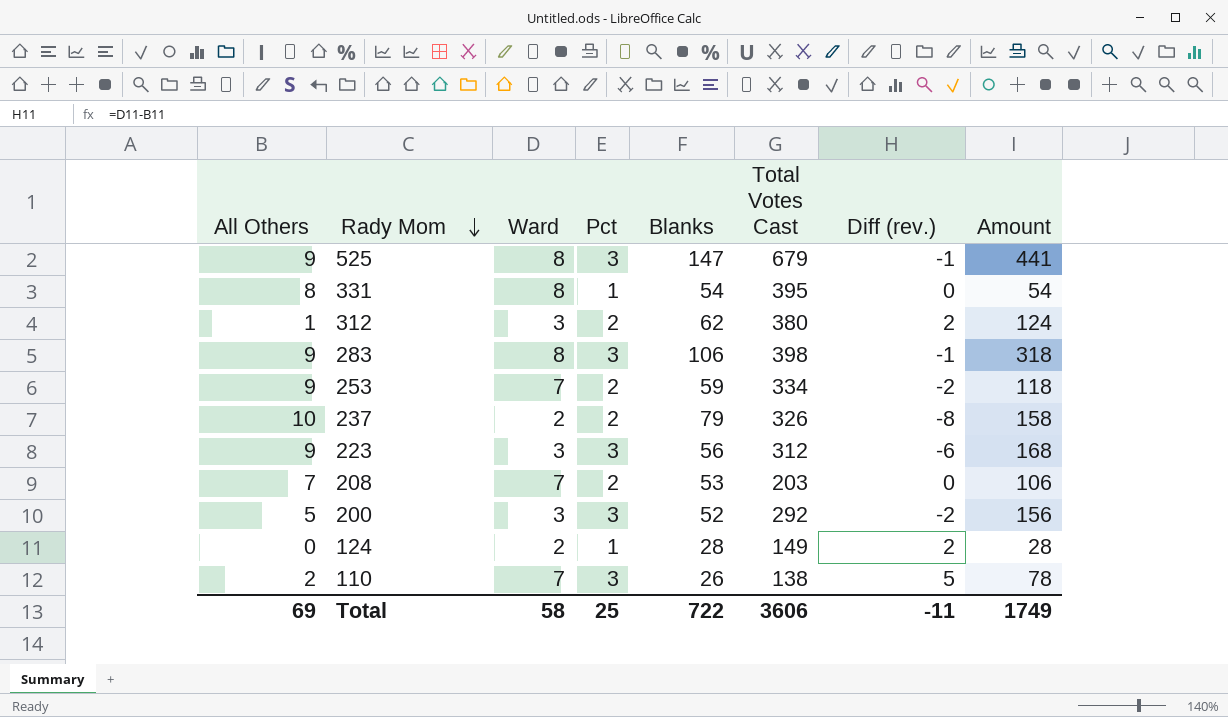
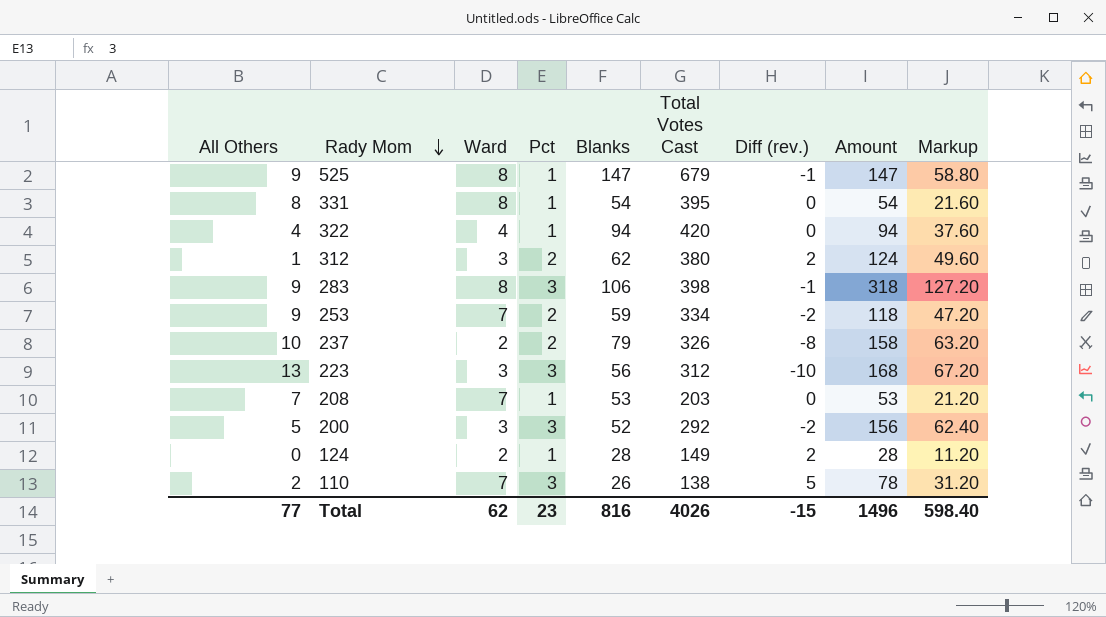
column Markup | formula: none -> [Amount] * 0.4
525 | Pct: 3 -> 1
525 | Amount: 441 -> 147
row 322: none -> 4 | 4 | 1 | 94 | 420 | 0 | 94 | 37.60
223 | All Others: 9 -> 13
223 | Diff (rev.): -6 -> -10
208 | Pct: 2 -> 1
208 | Amount: 106 -> 53
Total | All Others: 69 -> 77
Total | Ward: 58 -> 62
Total | Pct: 25 -> 23
Total | Blanks: 722 -> 816
Total | Total Votes Cast: 3606 -> 4026
Total | Diff (rev.): -11 -> -15
Total | Amount: 1749 -> 1496

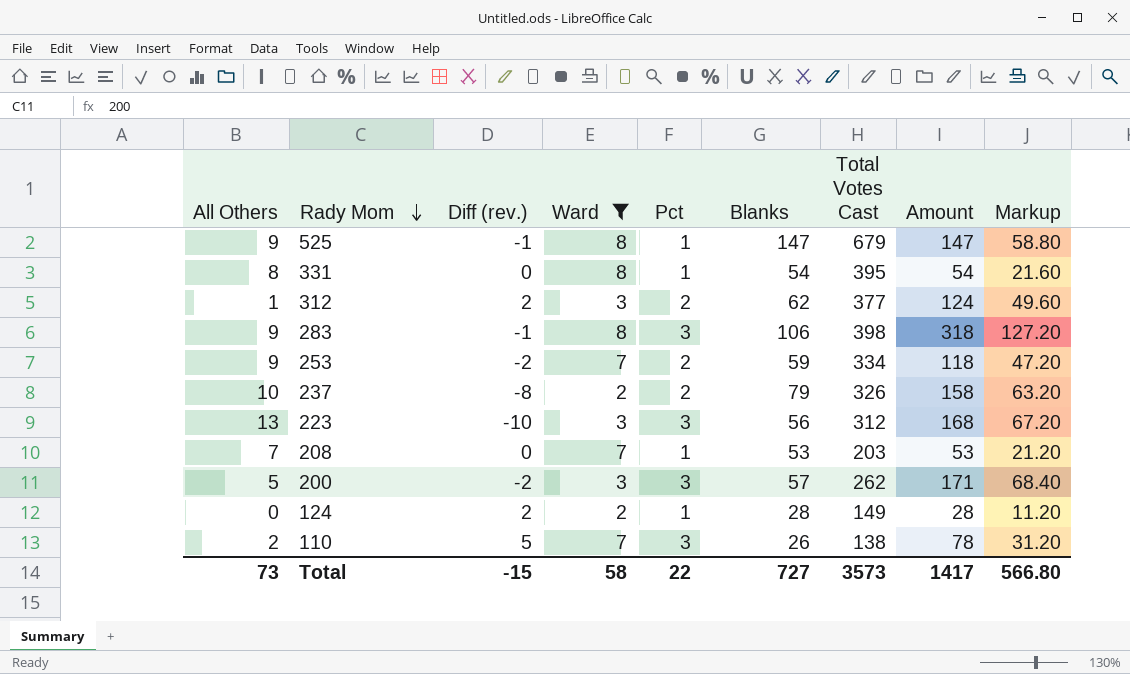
filter: none -> Ward != 4
column Diff (rev.) | position: 7 -> 3
312 | Total Votes Cast: 380 -> 377
200 | Blanks: 52 -> 57
200 | Total Votes Cast: 292 -> 262
200 | Amount: 156 -> 171
200 | Markup: 62.40 -> 68.40
Total | All Others: 77 -> 73
Total | Ward: 62 -> 58
Total | Pct: 23 -> 22
Total | Blanks: 816 -> 727
Total | Total Votes Cast: 4026 -> 3573
Total | Amount: 1496 -> 1417
Total | Markup: 598.40 -> 566.80

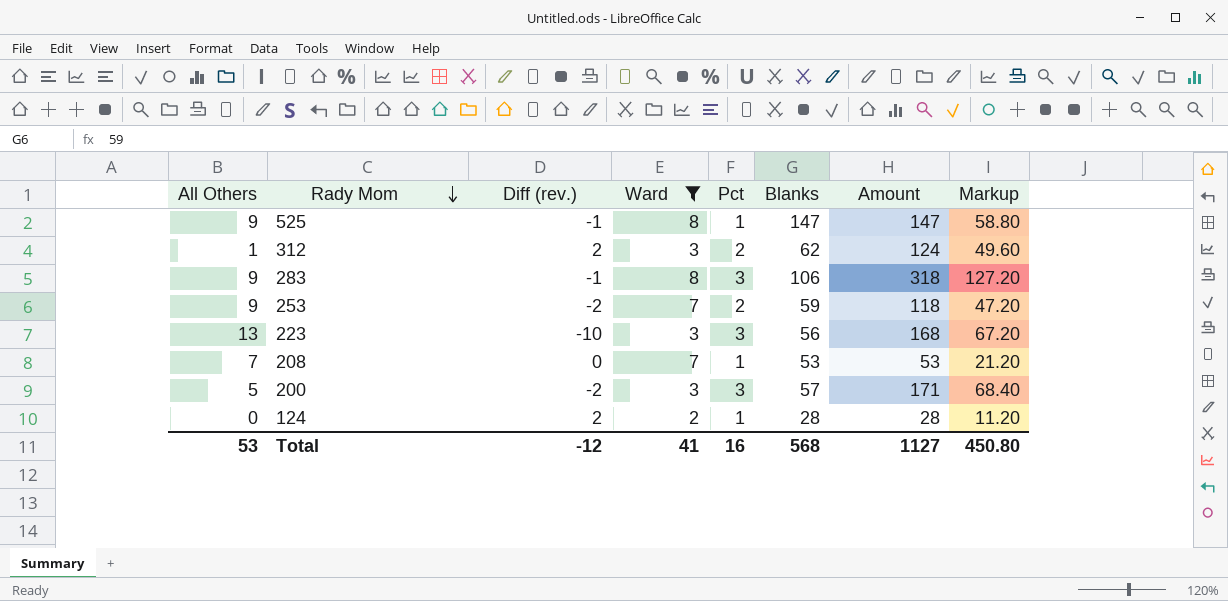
column Total Votes Cast | position: 7 -> none
row 331: 8 | 0 | 8 | 1 | 54 | 395 | 54 | 21.60 -> none
row 237: 10 | -8 | 2 | 2 | 79 | 326 | 158 | 63.20 -> none
row 110: 2 | 5 | 7 | 3 | 26 | 138 | 78 | 31.20 -> none
Total | All Others: 73 -> 53
Total | Diff (rev.): -15 -> -12
Total | Ward: 58 -> 41
Total | Pct: 22 -> 16
Total | Blanks: 727 -> 568
Total | Amount: 1417 -> 1127
Total | Markup: 566.80 -> 450.80

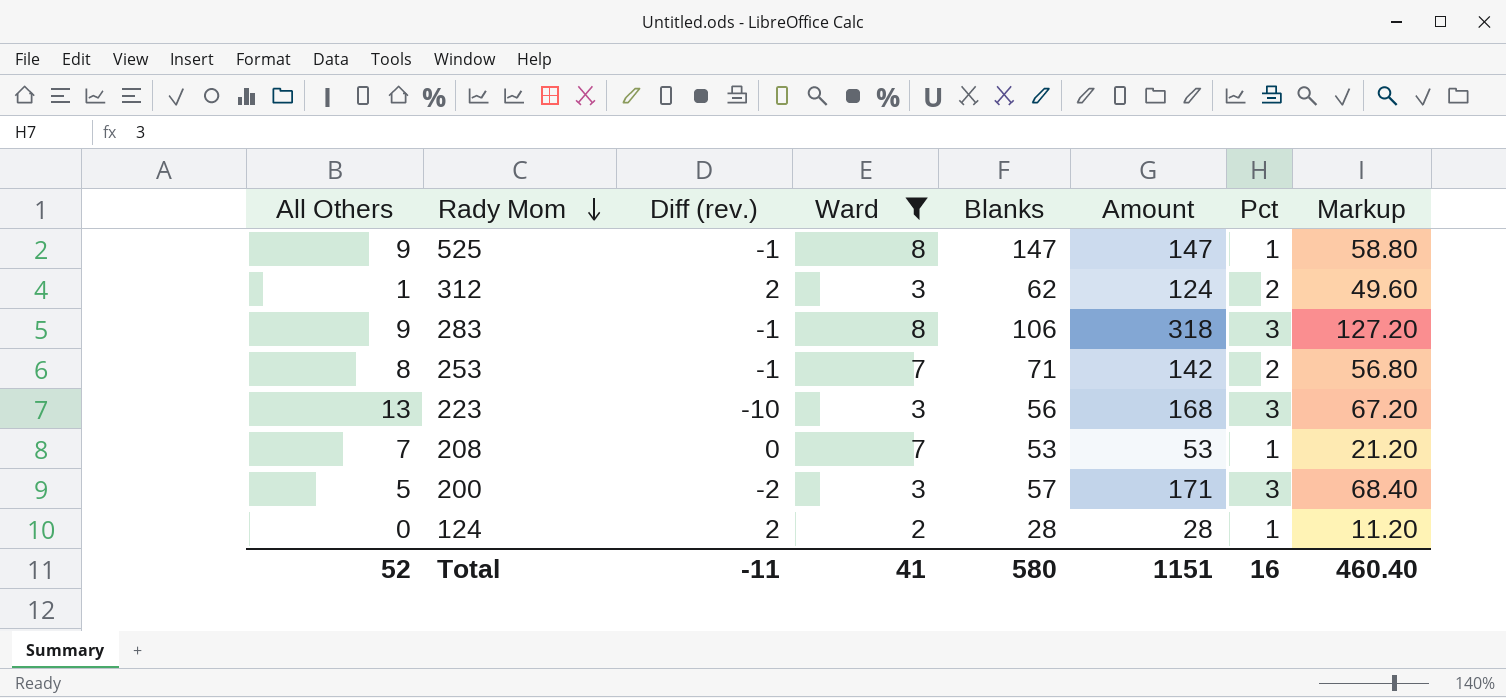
column Pct | position: 5 -> 7
253 | All Others: 9 -> 8
253 | Diff (rev.): -2 -> -1
253 | Blanks: 59 -> 71
253 | Amount: 118 -> 142
253 | Markup: 47.20 -> 56.80
Total | All Others: 53 -> 52
Total | Diff (rev.): -12 -> -11
Total | Blanks: 568 -> 580
Total | Amount: 1127 -> 1151
Total | Markup: 450.80 -> 460.40

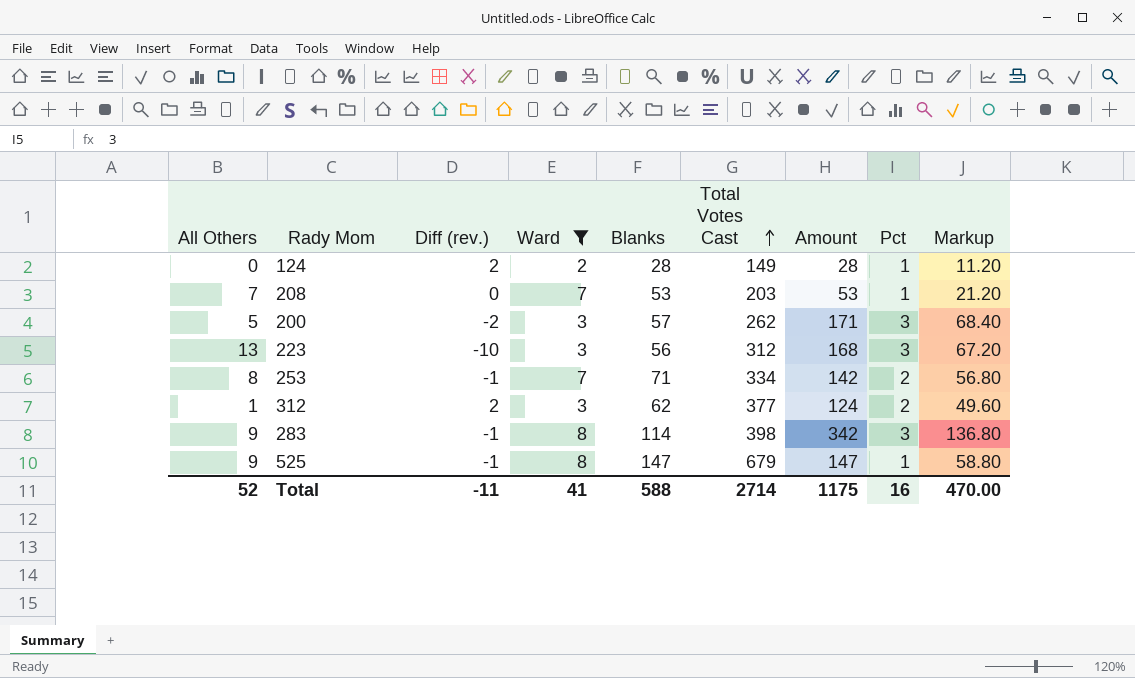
row order: Rady Mom descending -> Total Votes Cast ascending
column Total Votes Cast | position: none -> 6
283 | Blanks: 106 -> 114
283 | Amount: 318 -> 342
283 | Markup: 127.20 -> 136.80
Total | Blanks: 580 -> 588
Total | Amount: 1151 -> 1175
Total | Markup: 460.40 -> 470.00

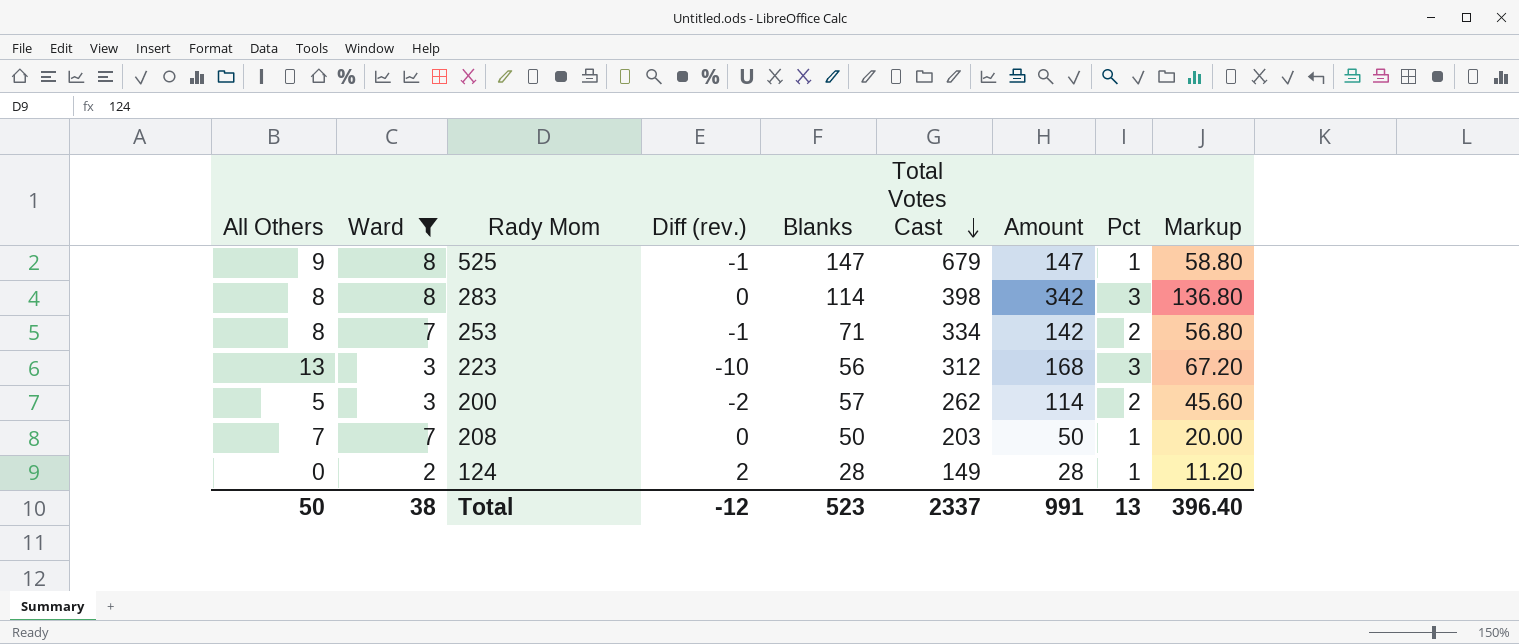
row order: Total Votes Cast ascending -> Total Votes Cast descending
column Ward | position: 4 -> 2
row 312: 1 | 2 | 3 | 62 | 377 | 124 | 2 | 49.60 -> none
283 | All Others: 9 -> 8
283 | Diff (rev.): -1 -> 0
200 | Amount: 171 -> 114
200 | Pct: 3 -> 2
200 | Markup: 68.40 -> 45.60
208 | Blanks: 53 -> 50
208 | Amount: 53 -> 50
208 | Markup: 21.20 -> 20.00
Total | All Others: 52 -> 50
Total | Ward: 41 -> 38
Total | Diff (rev.): -11 -> -12
Total | Blanks: 588 -> 523
Total | Total Votes Cast: 2714 -> 2337
Total | Amount: 1175 -> 991
Total | Pct: 16 -> 13
Total | Markup: 470.00 -> 396.40

